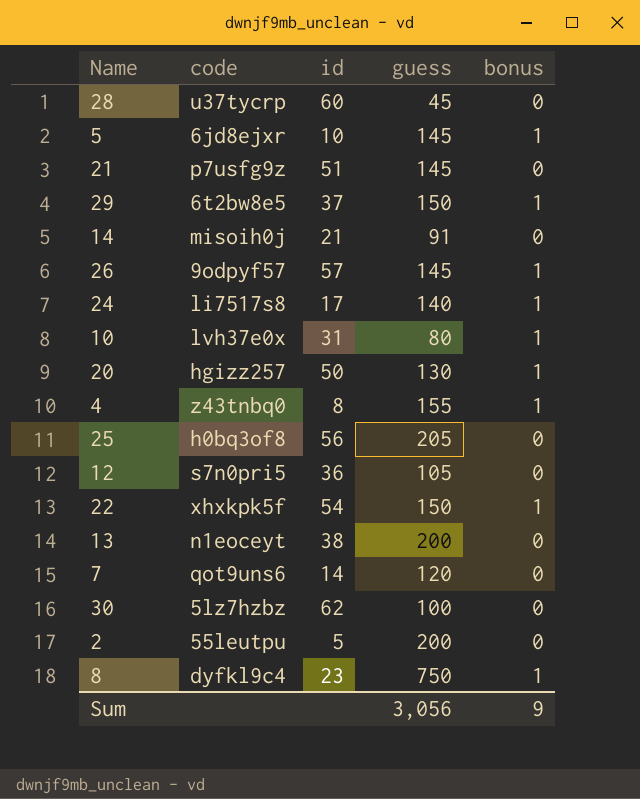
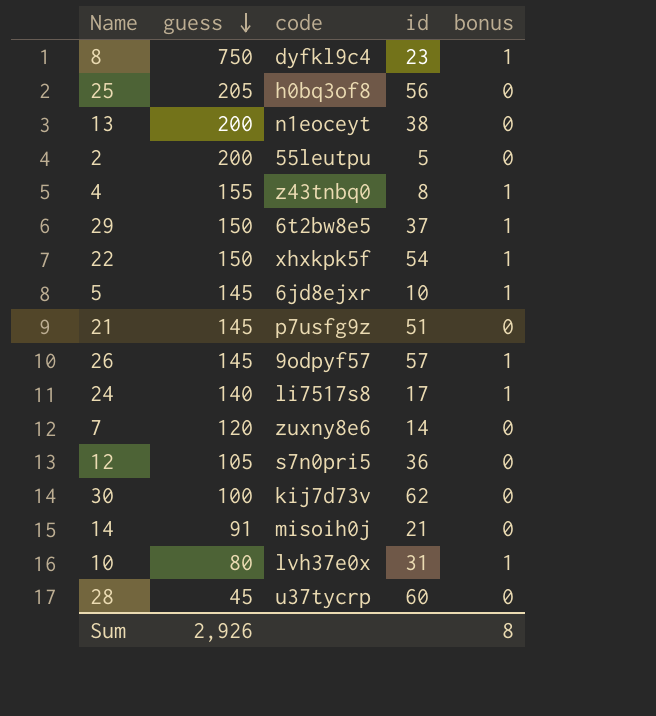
row order: none -> guess descending
column guess | position: 4 -> 2
row 20: hgizz257 | 50 | 130 | 1 -> none
7 | code: qot9uns6 -> zuxny8e6
30 | code: 5lz7hzbz -> kij7d73v
Sum | guess: 3,056 -> 2,926
Sum | bonus: 9 -> 8

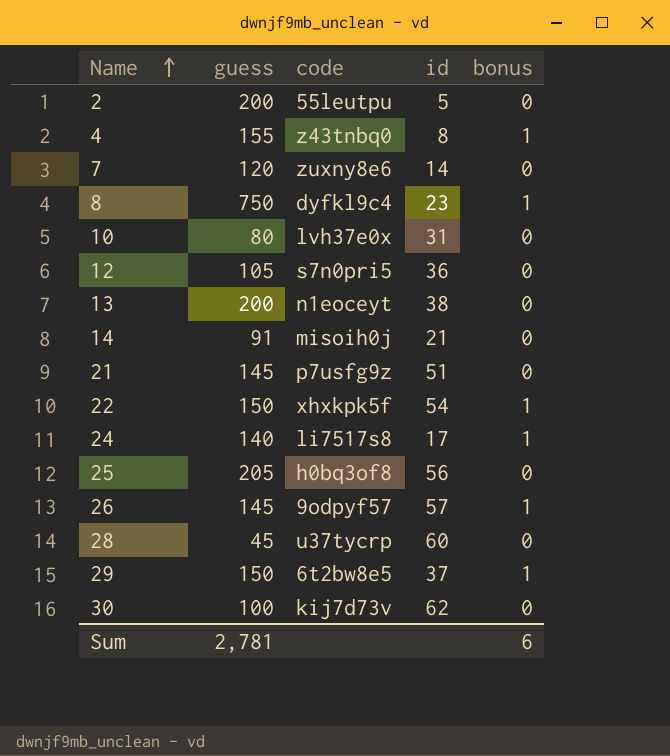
row order: guess descending -> Name ascending
row 5: 145 | 6jd8ejxr | 10 | 1 -> none
10 | bonus: 1 -> 0
Sum | guess: 2,926 -> 2,781
Sum | bonus: 8 -> 6

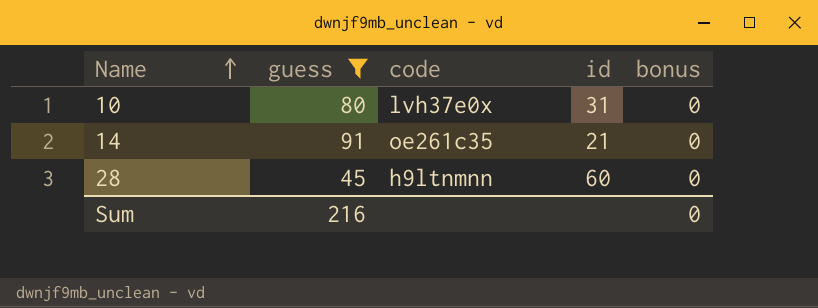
filter: none -> guess <= 91
14 | code: misoih0j -> oe261c35
28 | code: u37tycrp -> h9ltnmnn
Sum | guess: 2,781 -> 216
Sum | bonus: 6 -> 0

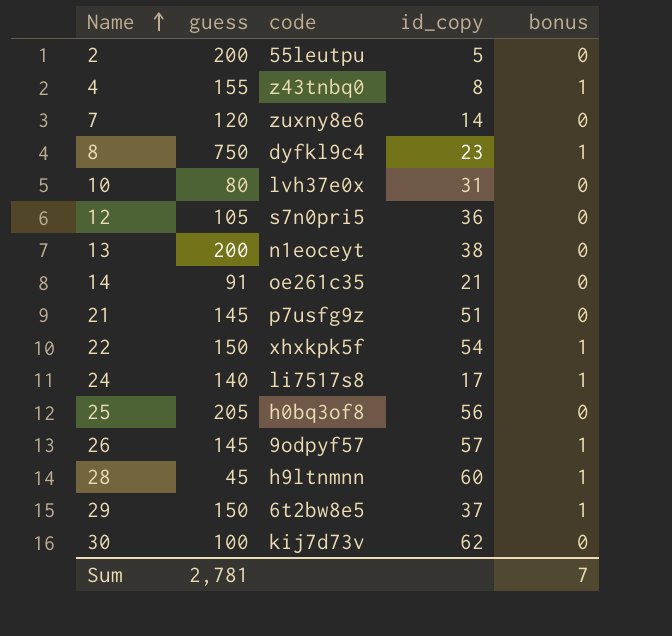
filter: guess <= 91 -> none
column name: id -> id_copy
28 | bonus: 0 -> 1
Sum | guess: 216 -> 2,781
Sum | bonus: 0 -> 7

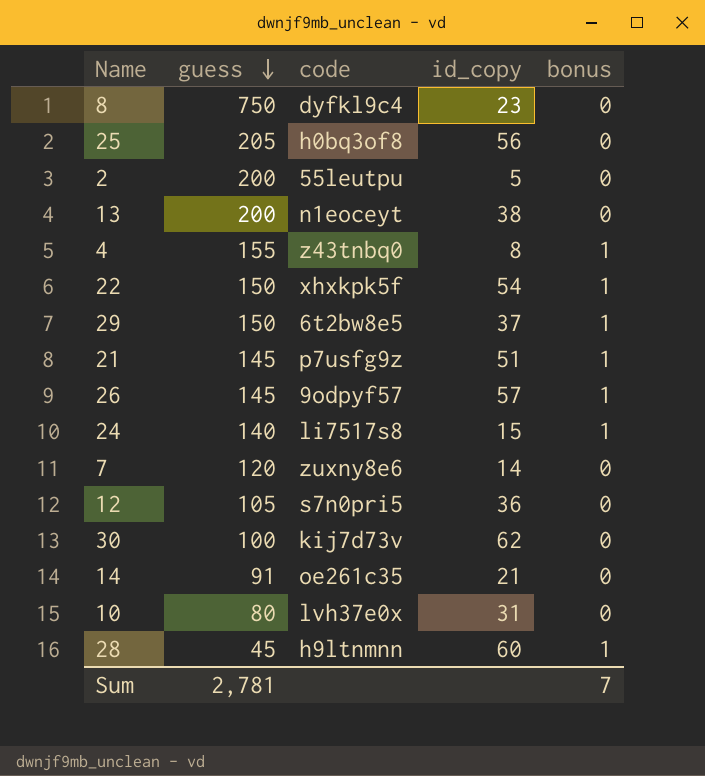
row order: Name ascending -> guess descending
8 | bonus: 1 -> 0
21 | bonus: 0 -> 1
24 | id_copy: 17 -> 15

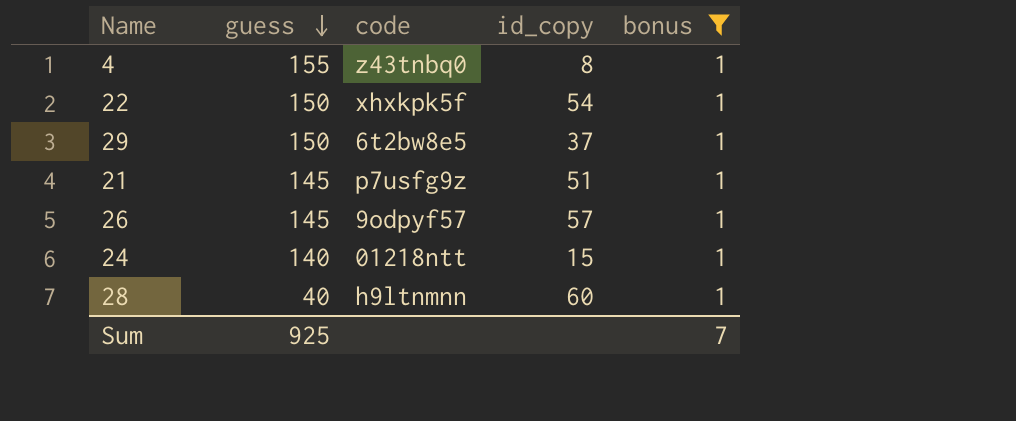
filter: none -> bonus = 1
24 | code: li7517s8 -> 01218ntt
28 | guess: 45 -> 40
Sum | guess: 2,781 -> 925

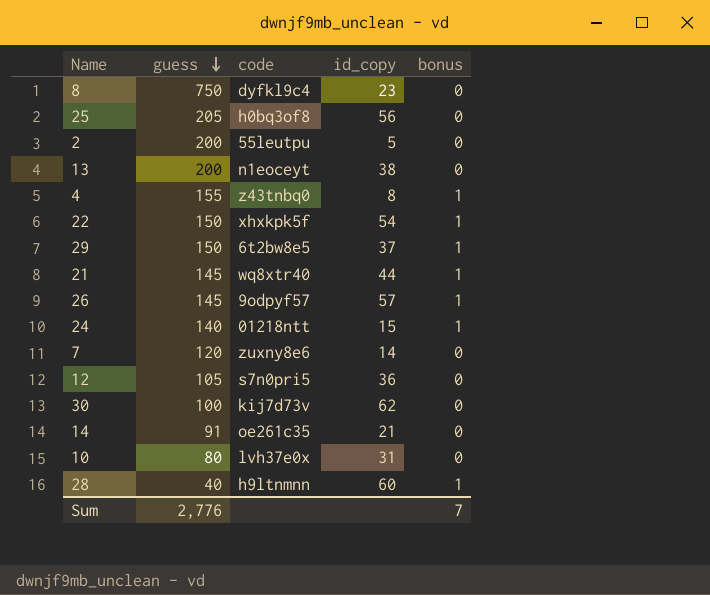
filter: bonus = 1 -> none
21 | code: p7usfg9z -> wq8xtr40
21 | id_copy: 51 -> 44
Sum | guess: 925 -> 2,776

